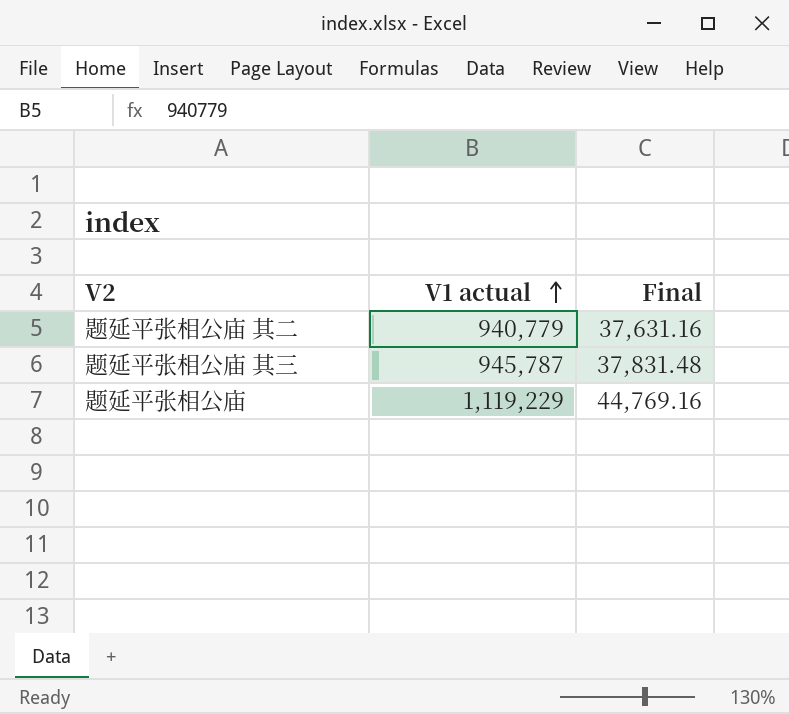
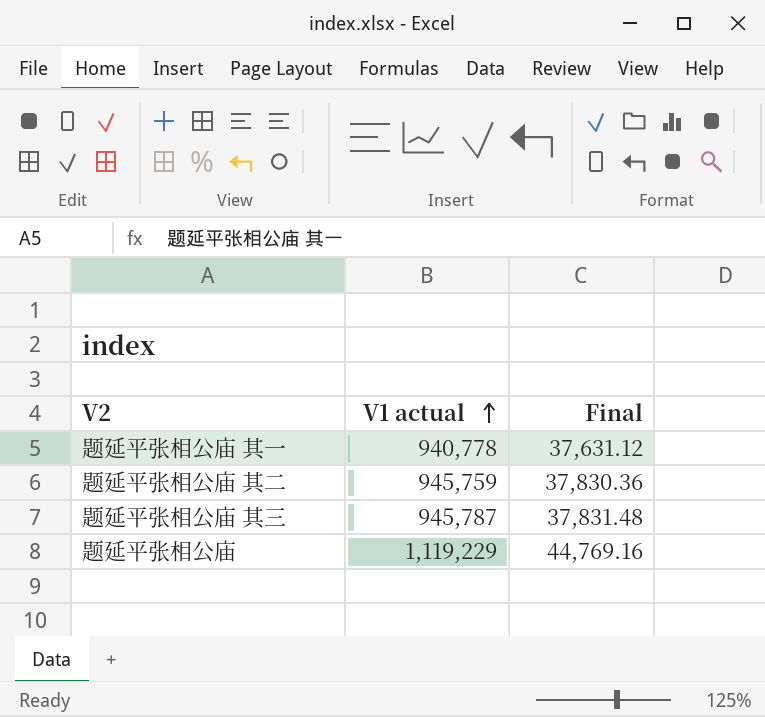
row 题延平张相公庙 其一: none -> 940,778 | 37,631.12
题延平张相公庙 其二 | V1 actual: 940,779 -> 945,759
题延平张相公庙 其二 | Final: 37,631.16 -> 37,830.36

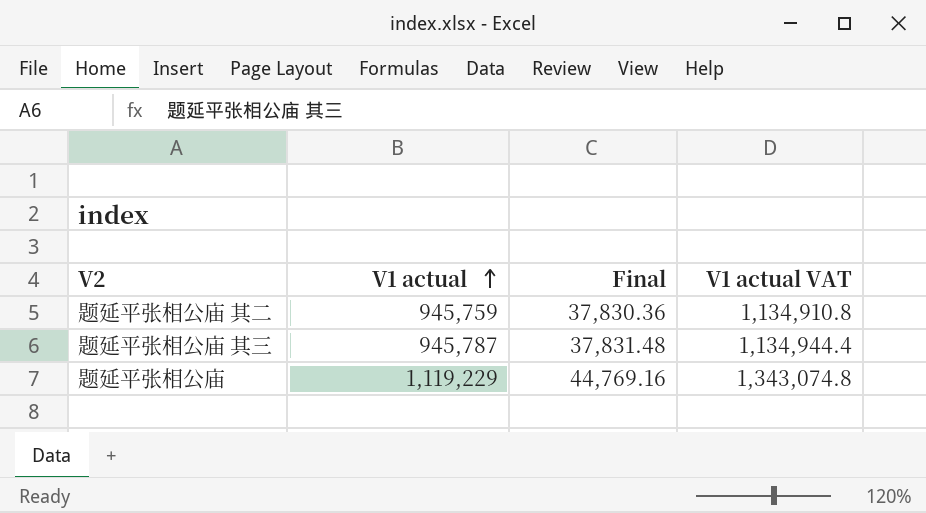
column V1 actual VAT | formula: none -> [V1 actual] * 1.2
row 题延平张相公庙 其一: 940,778 | 37,631.12 -> none

